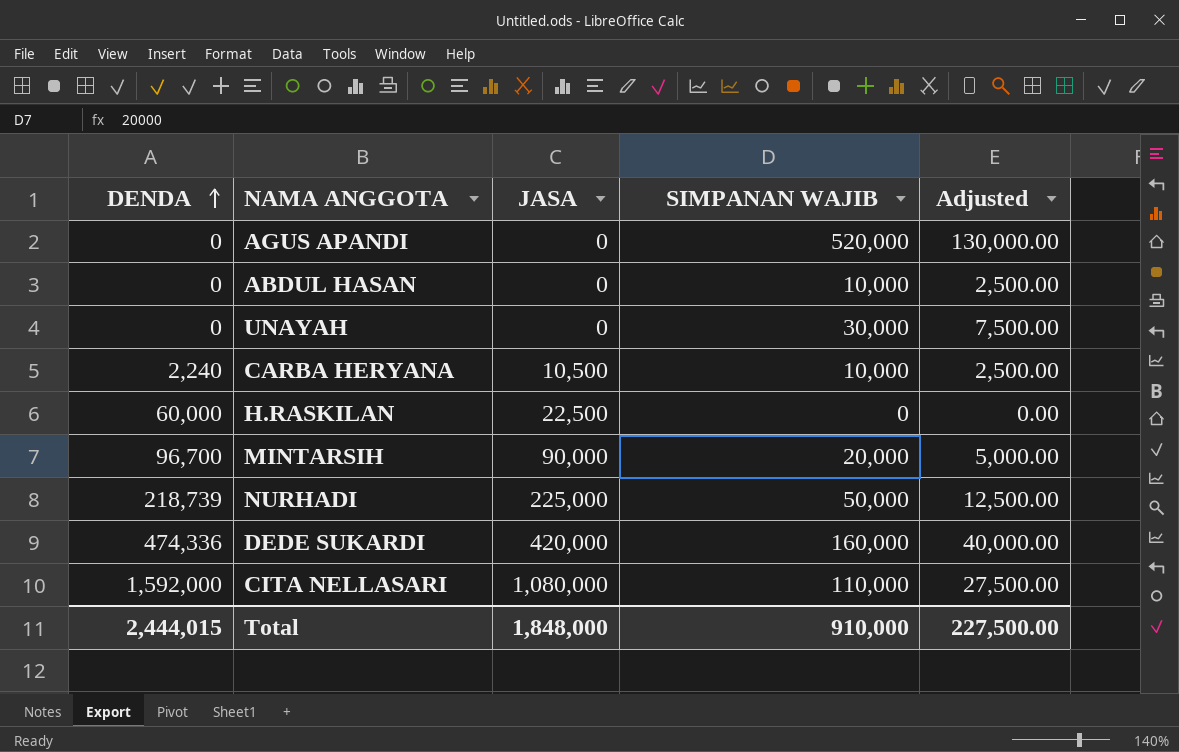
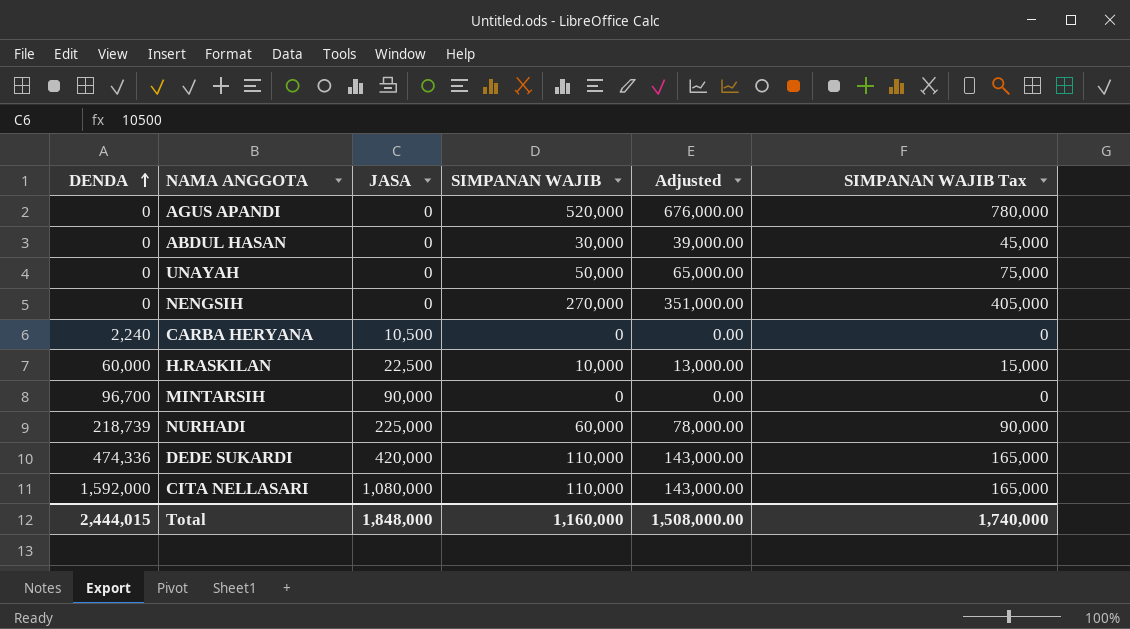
column Adjusted | formula: [SIMPANAN WAJIB] * 0.25 -> [SIMPANAN WAJIB] * 1.3
column SIMPANAN WAJIB Tax | formula: none -> [SIMPANAN WAJIB] * 1.5
ABDUL HASAN | SIMPANAN WAJIB: 10,000 -> 30,000
UNAYAH | SIMPANAN WAJIB: 30,000 -> 50,000
row NENGSIH: none -> 0 | 0 | 270,000 | 351,000.00 | 405,000
CARBA HERYANA | SIMPANAN WAJIB: 10,000 -> 0
H.RASKILAN | SIMPANAN WAJIB: 0 -> 10,000
MINTARSIH | SIMPANAN WAJIB: 20,000 -> 0
NURHADI | SIMPANAN WAJIB: 50,000 -> 60,000
DEDE SUKARDI | SIMPANAN WAJIB: 160,000 -> 110,000
Total | SIMPANAN WAJIB: 910,000 -> 1,160,000
Total | Adjusted: 227,500.00 -> 1,508,000.00

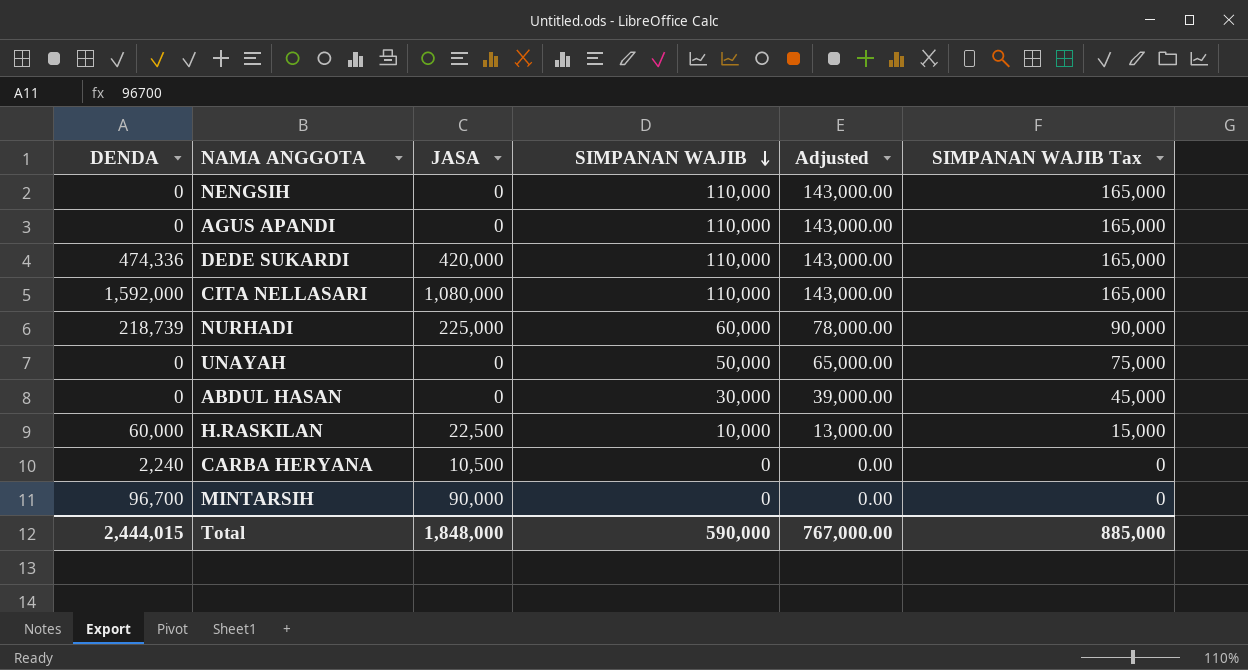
row order: DENDA ascending -> SIMPANAN WAJIB descending
NENGSIH | SIMPANAN WAJIB: 270,000 -> 110,000
NENGSIH | Adjusted: 351,000.00 -> 143,000.00
NENGSIH | SIMPANAN WAJIB Tax: 405,000 -> 165,000
AGUS APANDI | SIMPANAN WAJIB: 520,000 -> 110,000
AGUS APANDI | Adjusted: 676,000.00 -> 143,000.00
AGUS APANDI | SIMPANAN WAJIB Tax: 780,000 -> 165,000
Total | SIMPANAN WAJIB: 1,160,000 -> 590,000
Total | Adjusted: 1,508,000.00 -> 767,000.00
Total | SIMPANAN WAJIB Tax: 1,740,000 -> 885,000

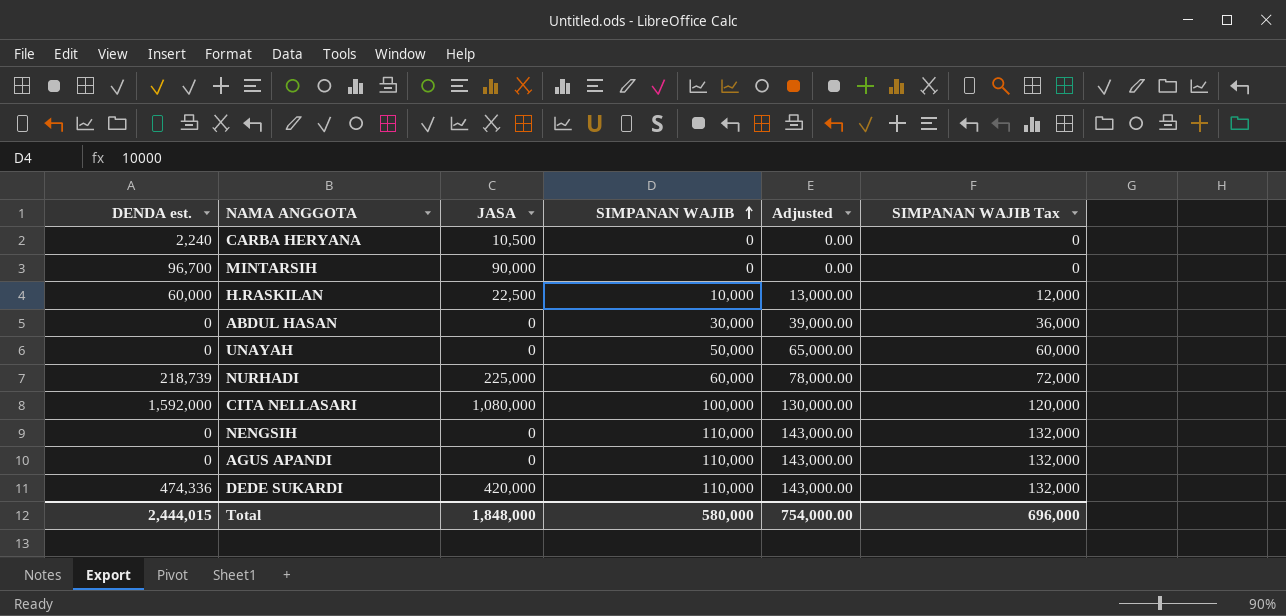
row order: SIMPANAN WAJIB descending -> SIMPANAN WAJIB ascending
column name: DENDA -> DENDA est.
column SIMPANAN WAJIB Tax | formula: [SIMPANAN WAJIB] * 1.5 -> [SIMPANAN WAJIB] * 1.2
CITA NELLASARI | SIMPANAN WAJIB: 110,000 -> 100,000
CITA NELLASARI | Adjusted: 143,000.00 -> 130,000.00
Total | SIMPANAN WAJIB: 590,000 -> 580,000
Total | Adjusted: 767,000.00 -> 754,000.00
Total | SIMPANAN WAJIB Tax: 885,000 -> 696,000

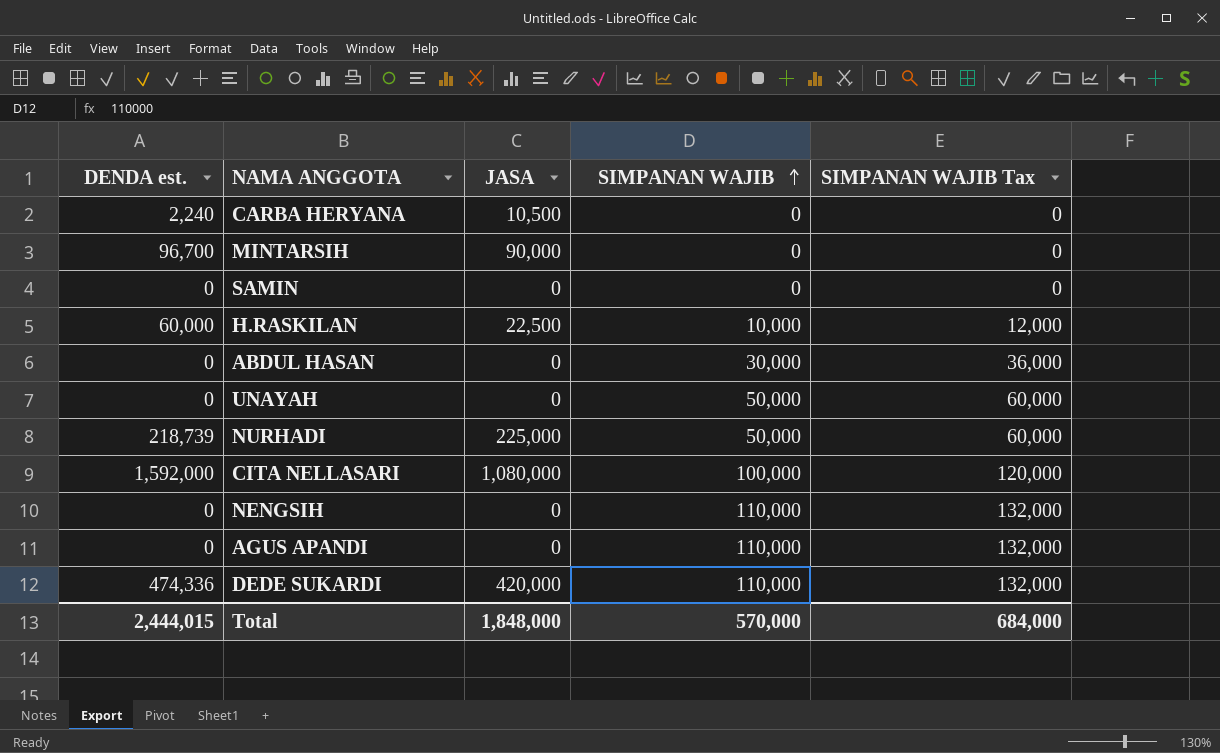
column Adjusted | formula: [SIMPANAN WAJIB] * 1.3 -> none
row SAMIN: none -> 0 | 0 | 0 | 0
NURHADI | SIMPANAN WAJIB: 60,000 -> 50,000
NURHADI | SIMPANAN WAJIB Tax: 72,000 -> 60,000
Total | SIMPANAN WAJIB: 580,000 -> 570,000
Total | SIMPANAN WAJIB Tax: 696,000 -> 684,000

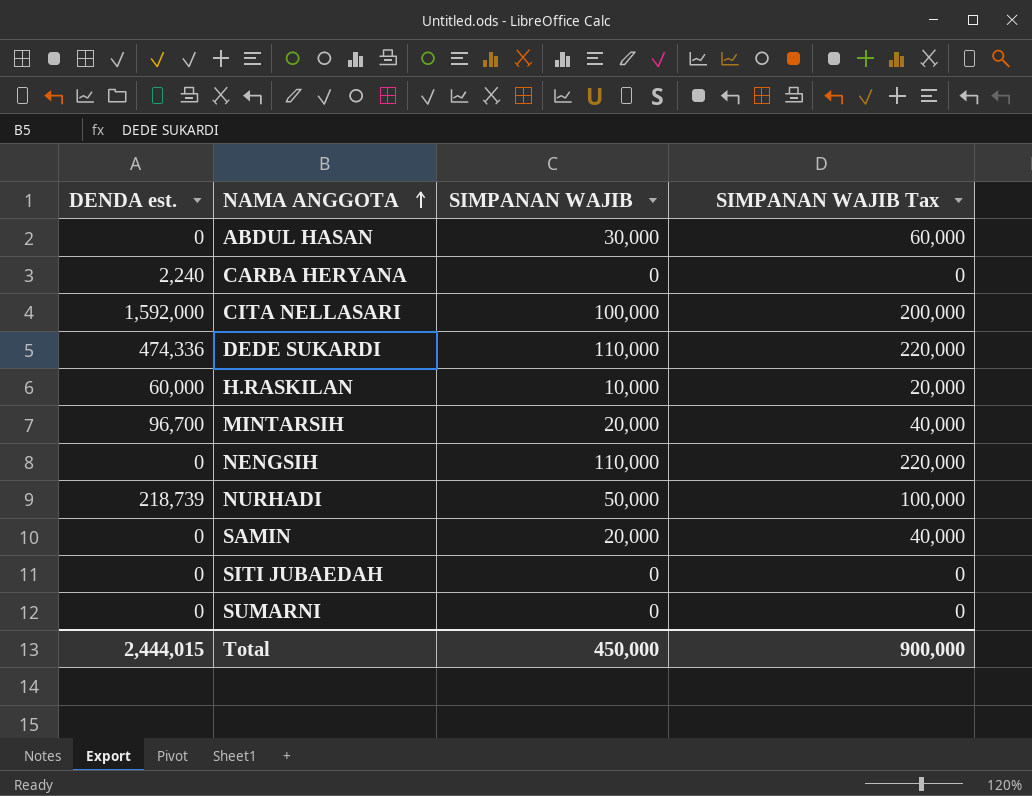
row order: SIMPANAN WAJIB ascending -> NAMA ANGGOTA ascending
column JASA | position: 3 -> none
column SIMPANAN WAJIB Tax | formula: [SIMPANAN WAJIB] * 1.2 -> [SIMPANAN WAJIB] * 2
row UNAYAH: 0 | 0 | 50,000 | 60,000 -> none
row AGUS APANDI: 0 | 0 | 110,000 | 132,000 -> none
MINTARSIH | SIMPANAN WAJIB: 0 -> 20,000
SAMIN | SIMPANAN WAJIB: 0 -> 20,000
row SITI JUBAEDAH: none -> 0 | 0 | 0
row SUMARNI: none -> 0 | 0 | 0
Total | SIMPANAN WAJIB: 570,000 -> 450,000
Total | SIMPANAN WAJIB Tax: 684,000 -> 900,000

